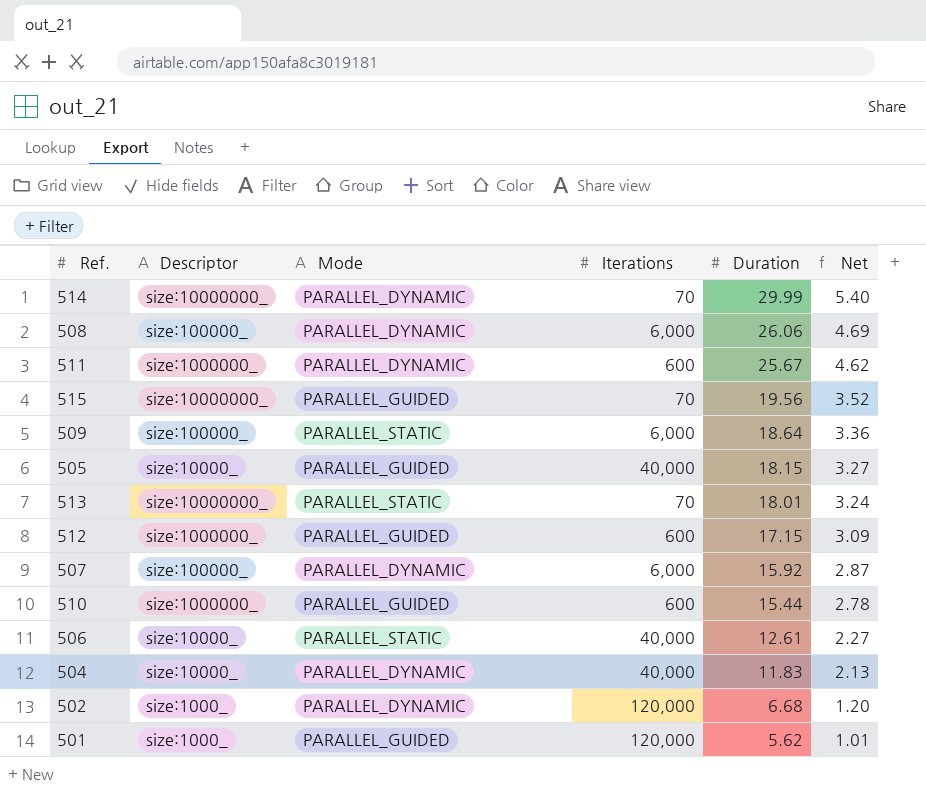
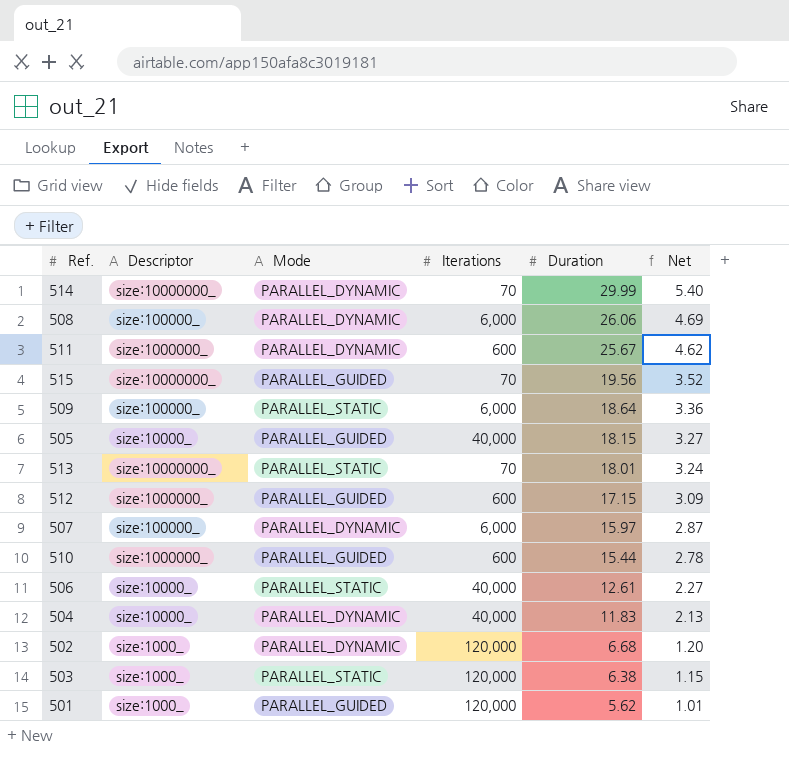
507 | Duration: 15.92 -> 15.97
row 503: none -> size:1000_ | PARALLEL_STATIC | 120,000 | 6.38 | 1.15

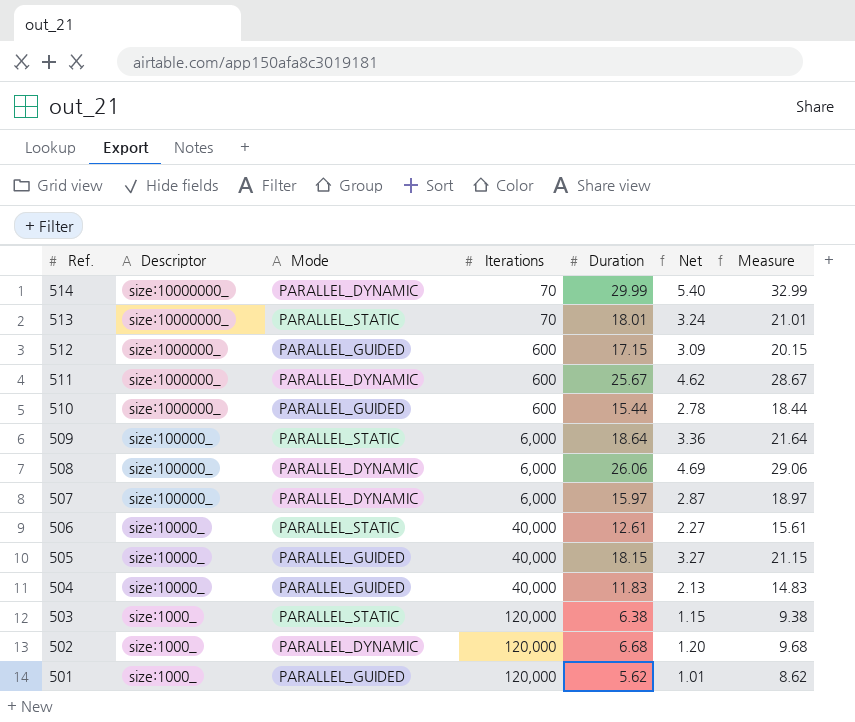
row order: Duration descending -> Ref. descending
column Measure | formula: none -> [Duration] + 3
row 515: size:10000000_ | PARALLEL_GUIDED | 70 | 19.56 | 3.52 -> none
504 | Mode: PARALLEL_DYNAMIC -> PARALLEL_GUIDED

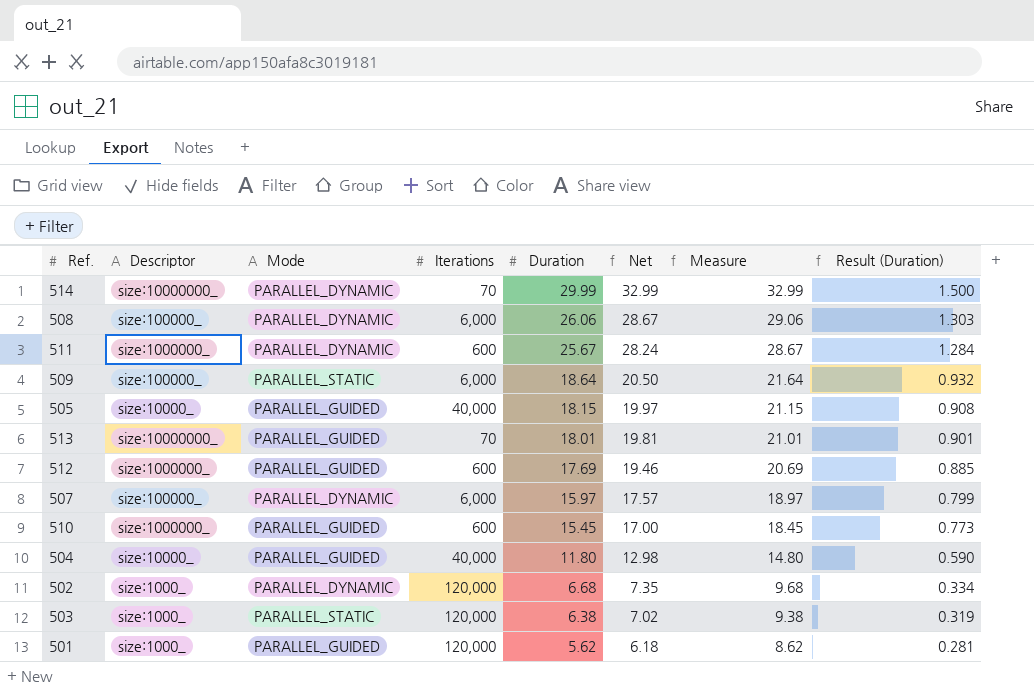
row order: Ref. descending -> Duration descending
column Net | formula: [Duration] * 0.18 -> [Duration] * 1.1
column Result (Duration) | formula: none -> [Duration] * 0.05
row 506: size:10000_ | PARALLEL_STATIC | 40,000 | 12.61 | 2.27 | 15.61 -> none
513 | Mode: PARALLEL_STATIC -> PARALLEL_GUIDED
512 | Duration: 17.15 -> 17.69
512 | Measure: 20.15 -> 20.69
510 | Duration: 15.44 -> 15.45
510 | Measure: 18.44 -> 18.45
504 | Duration: 11.83 -> 11.80
504 | Measure: 14.83 -> 14.80

